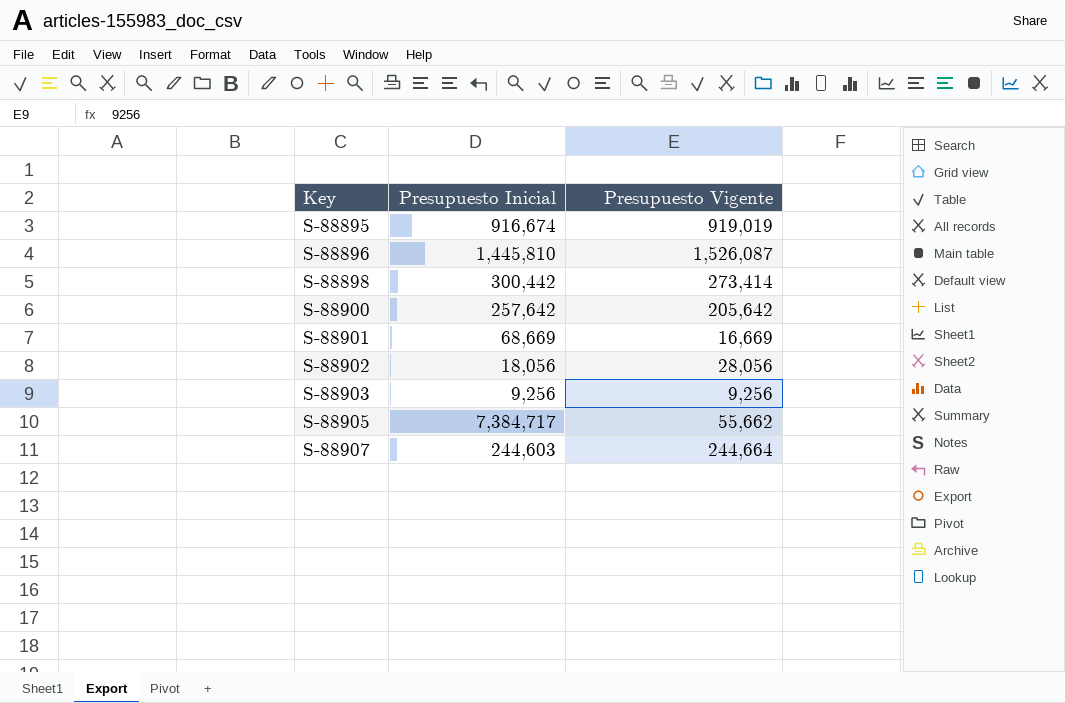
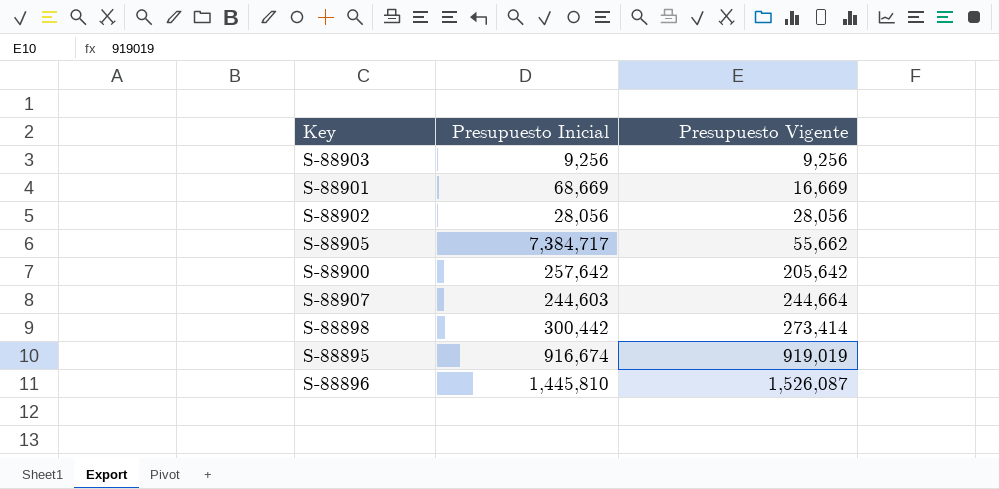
row order: Key ascending -> Presupuesto Vigente ascending
S-88902 | Presupuesto Inicial: 18,056 -> 28,056

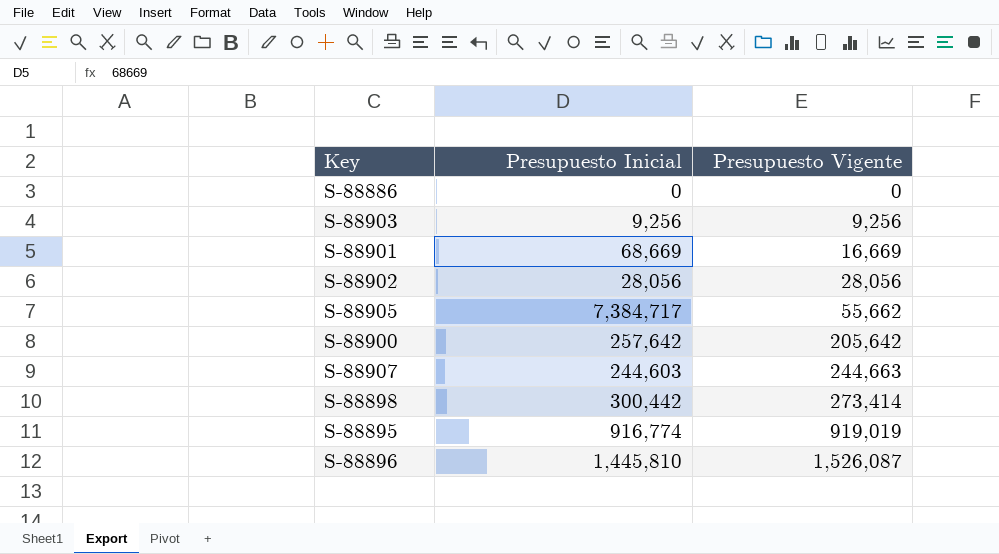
row S-88886: none -> 0 | 0
S-88907 | Presupuesto Vigente: 244,664 -> 244,663
S-88895 | Presupuesto Inicial: 916,674 -> 916,774

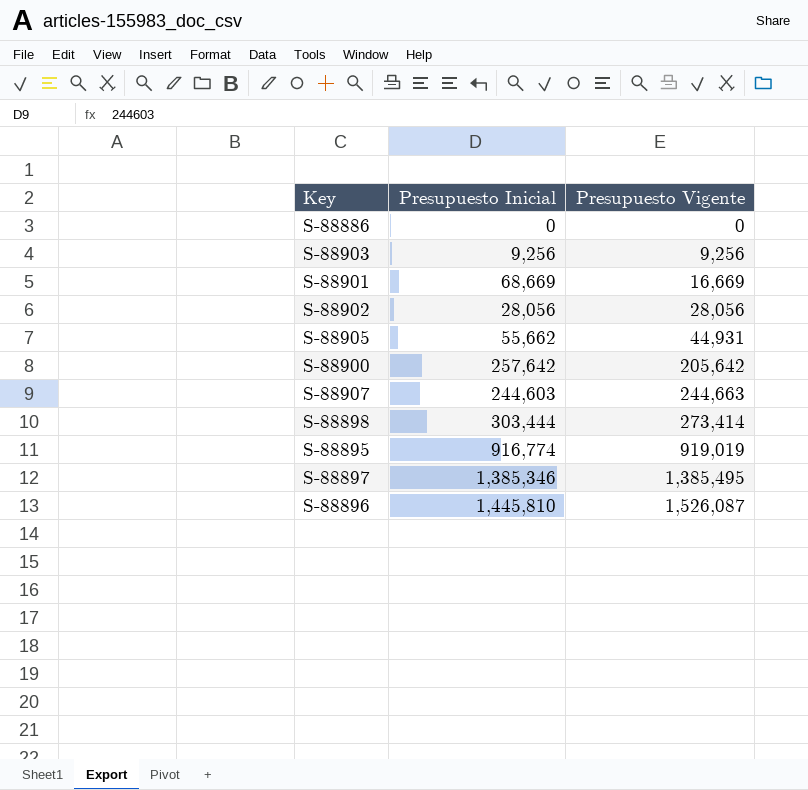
S-88905 | Presupuesto Inicial: 7,384,717 -> 55,662
S-88905 | Presupuesto Vigente: 55,662 -> 44,931
S-88898 | Presupuesto Inicial: 300,442 -> 303,444
row S-88897: none -> 1,385,346 | 1,385,495

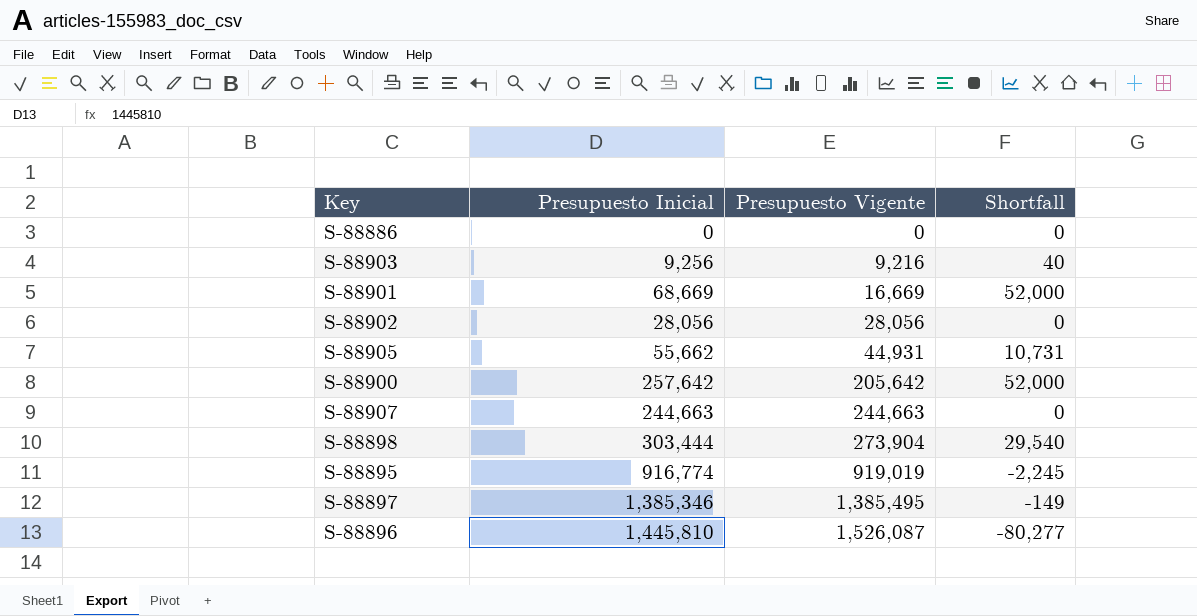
column Shortfall | formula: none -> [Presupuesto Inicial] - [Presupuesto Vigente]
S-88903 | Presupuesto Vigente: 9,256 -> 9,216
S-88907 | Presupuesto Inicial: 244,603 -> 244,663
S-88898 | Presupuesto Vigente: 273,414 -> 273,904

